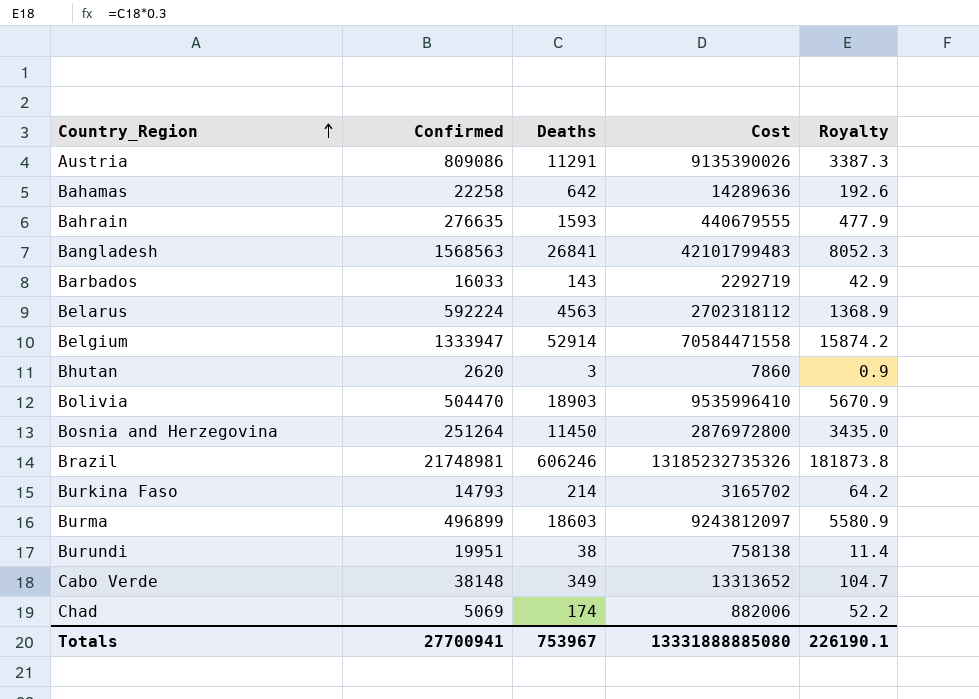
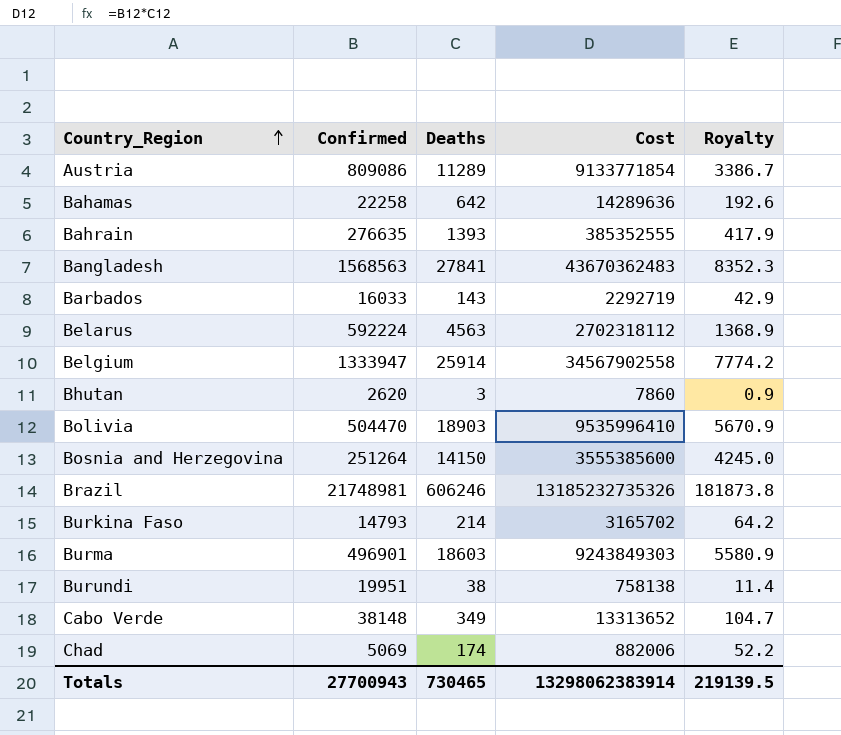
Austria | Deaths: 11291 -> 11289
Austria | Cost: 9135390026 -> 9133771854
Austria | Royalty: 3387.3 -> 3386.7
Bahrain | Deaths: 1593 -> 1393
Bahrain | Cost: 440679555 -> 385352555
Bahrain | Royalty: 477.9 -> 417.9
Bangladesh | Deaths: 26841 -> 27841
Bangladesh | Cost: 42101799483 -> 43670362483
Bangladesh | Royalty: 8052.3 -> 8352.3
Belgium | Deaths: 52914 -> 25914
Belgium | Cost: 70584471558 -> 34567902558
Belgium | Royalty: 15874.2 -> 7774.2
Bosnia and Herzegovina | Deaths: 11450 -> 14150
Bosnia and Herzegovina | Cost: 2876972800 -> 3555385600
Bosnia and Herzegovina | Royalty: 3435.0 -> 4245.0
Burma | Confirmed: 496899 -> 496901
Burma | Cost: 9243812097 -> 9243849303
Totals | Confirmed: 27700941 -> 27700943
Totals | Deaths: 753967 -> 730465
Totals | Cost: 13331888885080 -> 13298062383914
Totals | Royalty: 226190.1 -> 219139.5

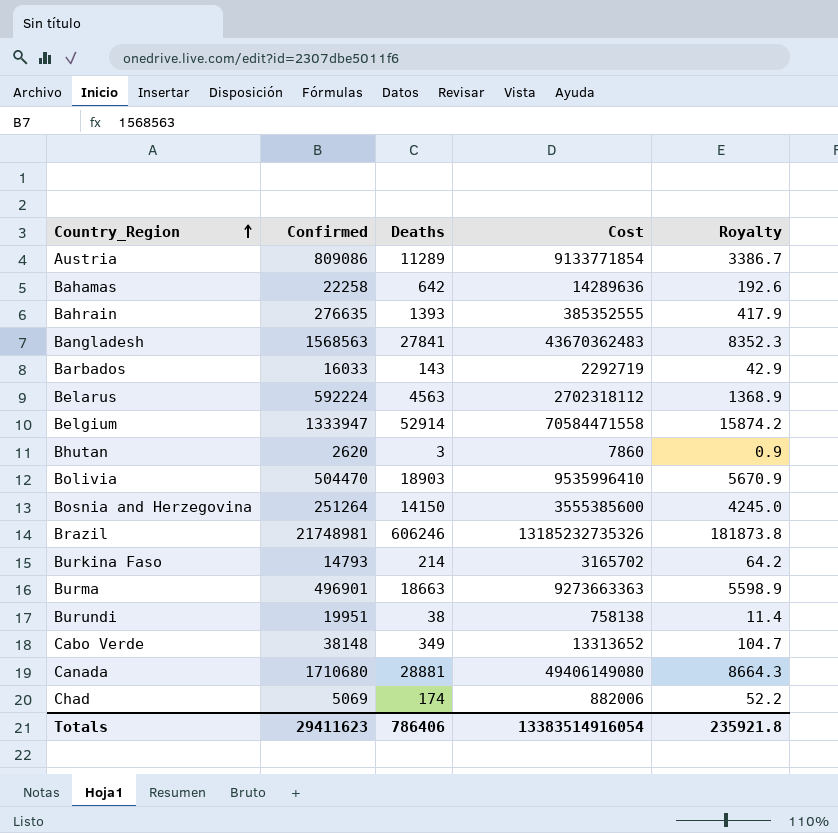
Belgium | Deaths: 25914 -> 52914
Belgium | Cost: 34567902558 -> 70584471558
Belgium | Royalty: 7774.2 -> 15874.2
Burma | Deaths: 18603 -> 18663
Burma | Cost: 9243849303 -> 9273663363
Burma | Royalty: 5580.9 -> 5598.9
row Canada: none -> 1710680 | 28881 | 49406149080 | 8664.3
Totals | Confirmed: 27700943 -> 29411623
Totals | Deaths: 730465 -> 786406
Totals | Cost: 13298062383914 -> 13383514916054
Totals | Royalty: 219139.5 -> 235921.8

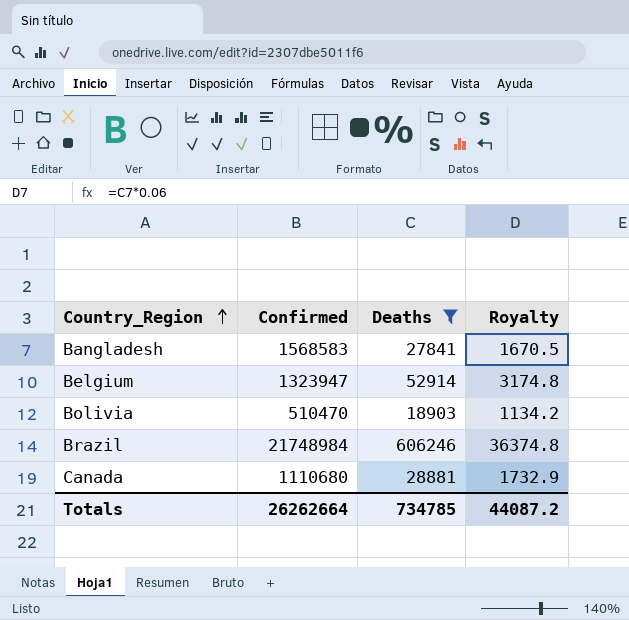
filter: none -> Deaths >= 18903
column Cost | formula: [Confirmed] * [Deaths] -> none
column Royalty | formula: [Deaths] * 0.3 -> [Deaths] * 0.06
Bangladesh | Confirmed: 1568563 -> 1568583
Belgium | Confirmed: 1333947 -> 1323947
Bolivia | Confirmed: 504470 -> 510470
Brazil | Confirmed: 21748981 -> 21748984
Canada | Confirmed: 1710680 -> 1110680
Totals | Confirmed: 29411623 -> 26262664
Totals | Deaths: 786406 -> 734785
Totals | Royalty: 235921.8 -> 44087.2

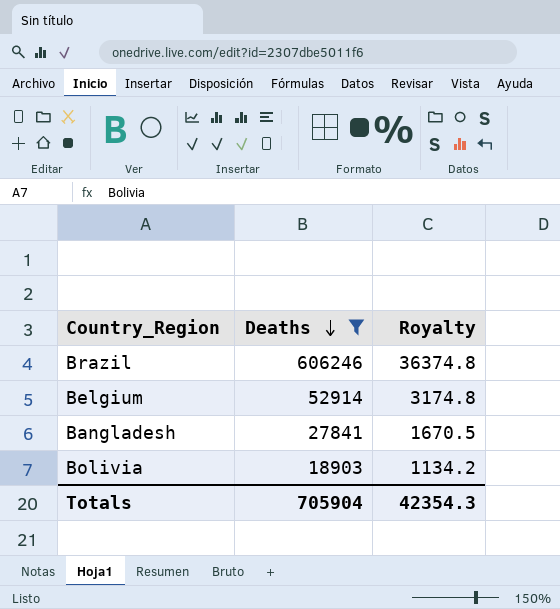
row order: Country_Region ascending -> Deaths descending
column Confirmed | position: 2 -> none
row Canada: 1110680 | 28881 | 1732.9 -> none
Totals | Deaths: 734785 -> 705904
Totals | Royalty: 44087.2 -> 42354.3

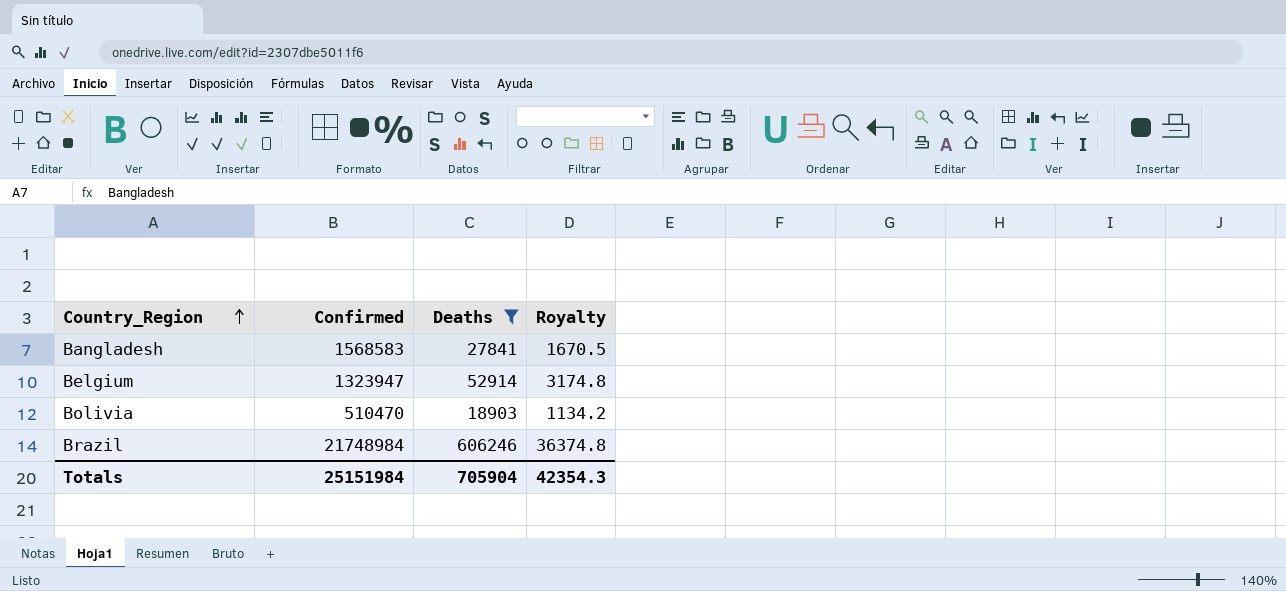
row order: Deaths descending -> Country_Region ascending
column Confirmed | position: none -> 2

